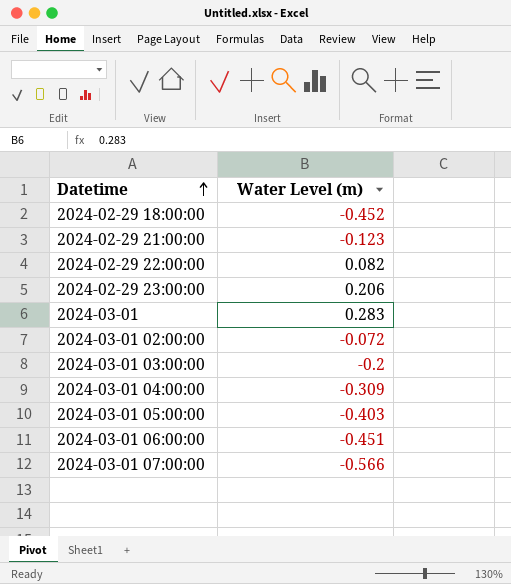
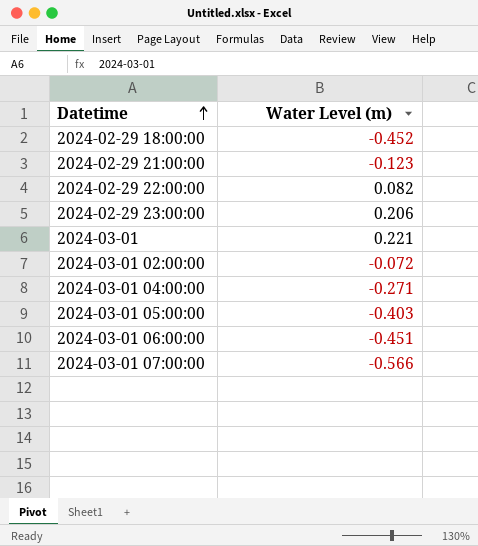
row 2024-03-01 03:00:00: -0.2 -> none
2024-03-01 | Water Level (m): 0.283 -> 0.221
2024-03-01 04:00:00 | Water Level (m): -0.309 -> -0.271

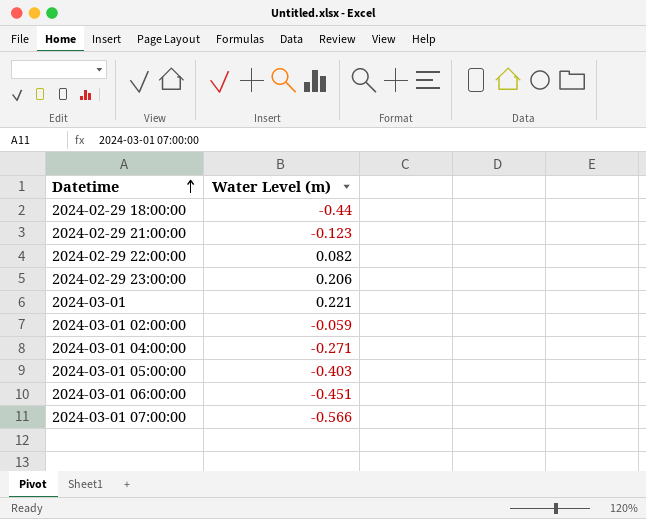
2024-02-29 18:00:00 | Water Level (m): -0.452 -> -0.44
2024-03-01 02:00:00 | Water Level (m): -0.072 -> -0.059

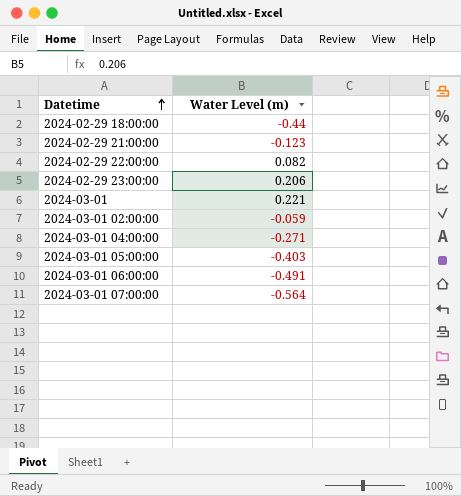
2024-03-01 06:00:00 | Water Level (m): -0.451 -> -0.491
2024-03-01 07:00:00 | Water Level (m): -0.566 -> -0.564

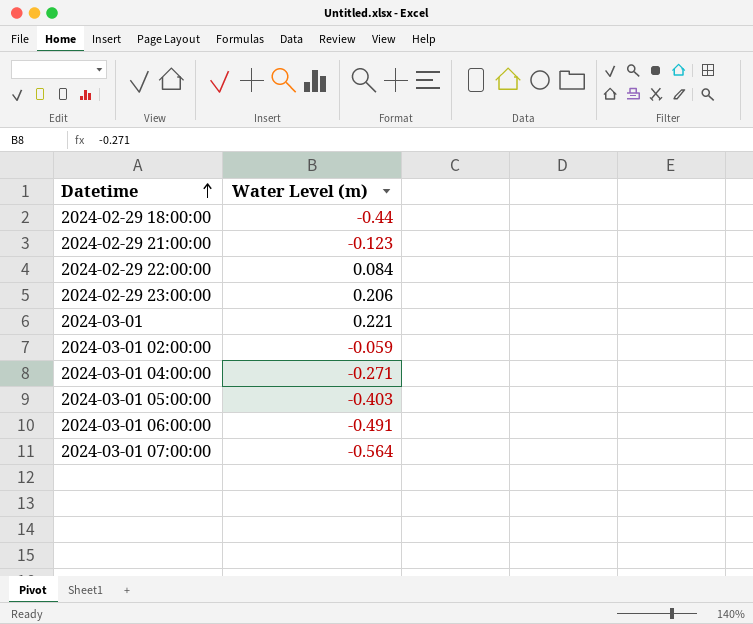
2024-02-29 22:00:00 | Water Level (m): 0.082 -> 0.084

